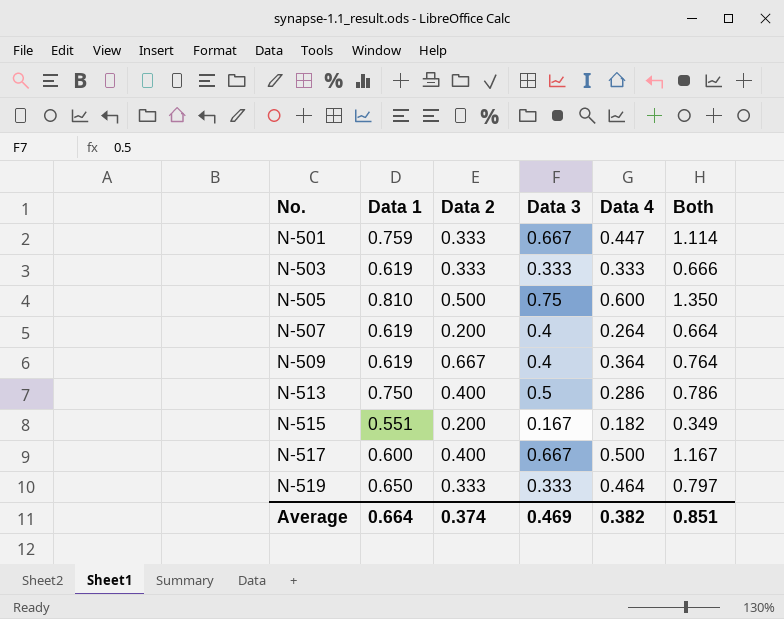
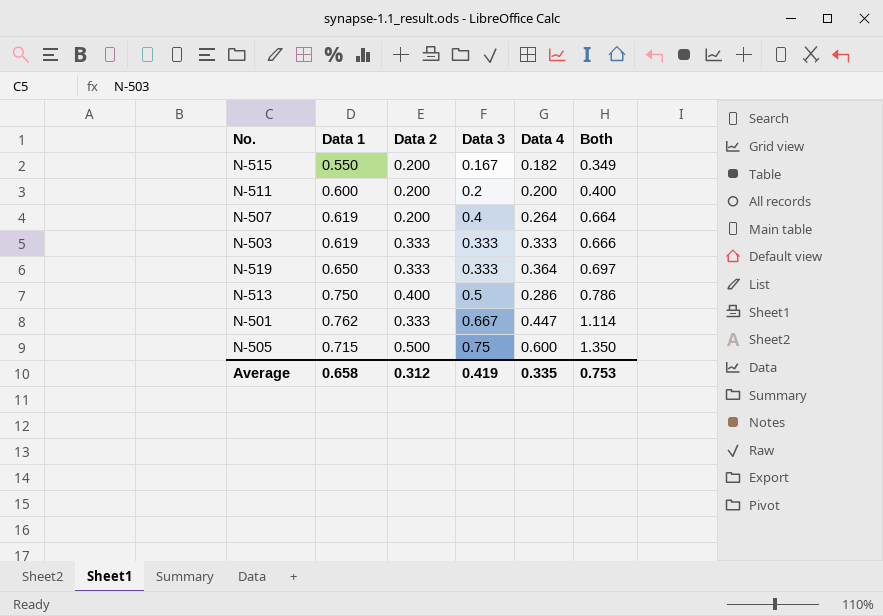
row order: No. ascending -> Both ascending
row N-509: 0.619 | 0.667 | 0.4 | 0.364 | 0.764 -> none
row N-517: 0.600 | 0.400 | 0.667 | 0.500 | 1.167 -> none
N-515 | Data 1: 0.551 -> 0.550
row N-511: none -> 0.600 | 0.200 | 0.2 | 0.200 | 0.400
N-519 | Data 4: 0.464 -> 0.364
N-519 | Both: 0.797 -> 0.697
N-501 | Data 1: 0.759 -> 0.762
N-505 | Data 1: 0.810 -> 0.715
Average | Data 1: 0.664 -> 0.658
Average | Data 2: 0.374 -> 0.312
Average | Data 3: 0.469 -> 0.419
Average | Data 4: 0.382 -> 0.335
Average | Both: 0.851 -> 0.753

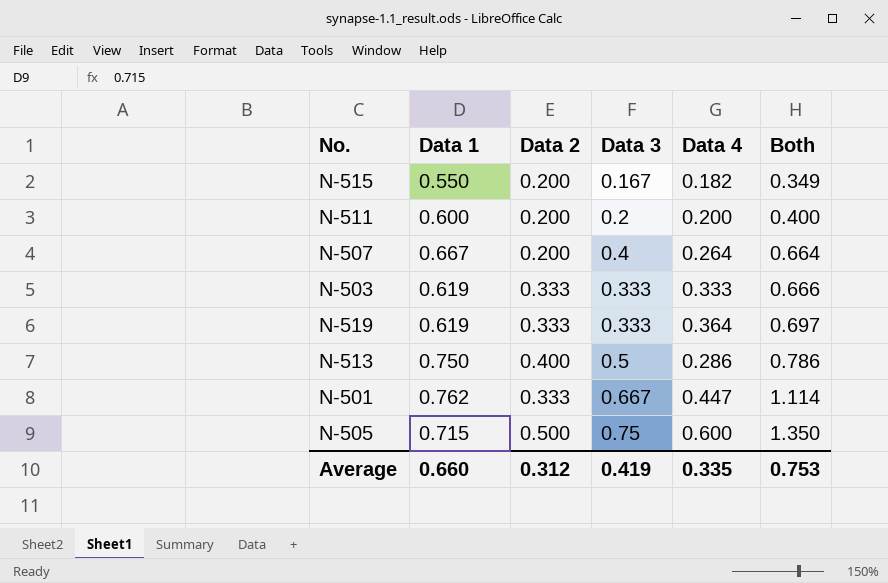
N-507 | Data 1: 0.619 -> 0.667
N-519 | Data 1: 0.650 -> 0.619
Average | Data 1: 0.658 -> 0.660

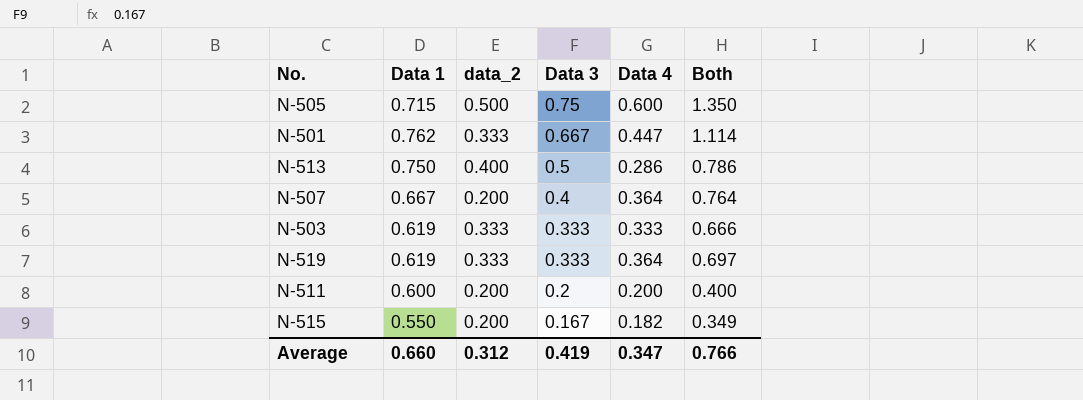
row order: Both ascending -> Data 3 descending
column name: Data 2 -> data_2
N-507 | Data 4: 0.264 -> 0.364
N-507 | Both: 0.664 -> 0.764
Average | Data 4: 0.335 -> 0.347
Average | Both: 0.753 -> 0.766

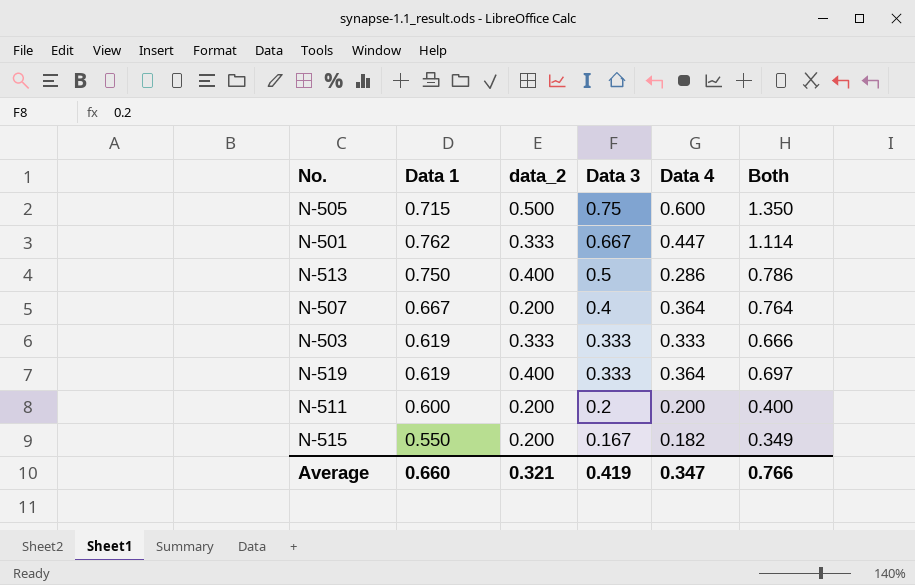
N-519 | data_2: 0.333 -> 0.400
Average | data_2: 0.312 -> 0.321

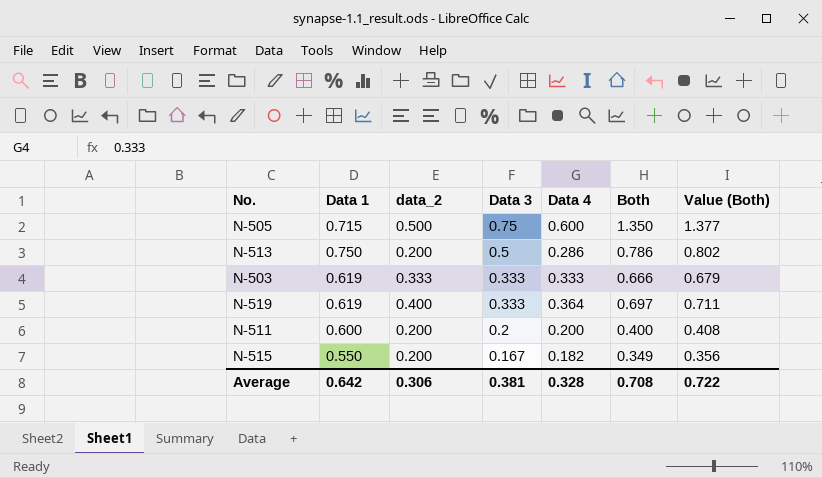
column Value (Both) | formula: none -> [Both] * 1.02
row N-501: 0.762 | 0.333 | 0.667 | 0.447 | 1.114 -> none
row N-507: 0.667 | 0.200 | 0.4 | 0.364 | 0.764 -> none
N-513 | data_2: 0.400 -> 0.200
Average | Data 1: 0.660 -> 0.642
Average | data_2: 0.321 -> 0.306
Average | Data 3: 0.419 -> 0.381
Average | Data 4: 0.347 -> 0.328
Average | Both: 0.766 -> 0.708

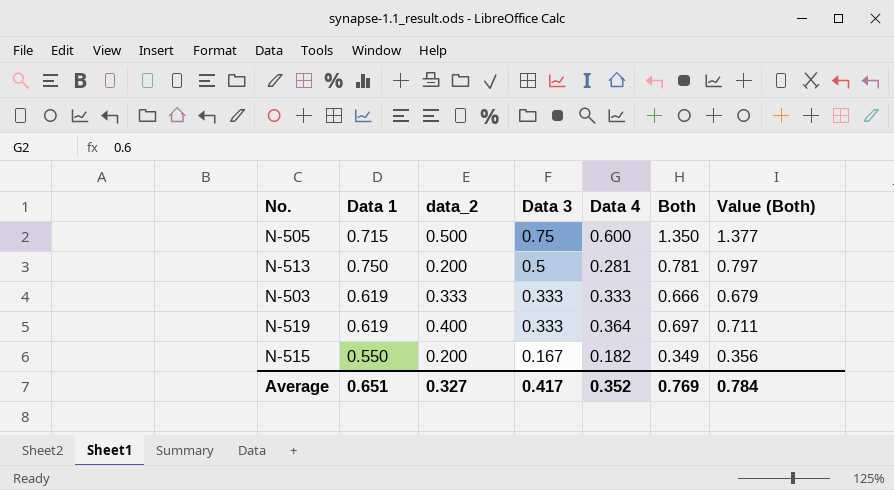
row N-511: 0.600 | 0.200 | 0.2 | 0.200 | 0.400 | 0.408 -> none
N-513 | Data 4: 0.286 -> 0.281
N-513 | Both: 0.786 -> 0.781
N-513 | Value (Both): 0.802 -> 0.797
Average | Data 1: 0.642 -> 0.651
Average | data_2: 0.306 -> 0.327
Average | Data 3: 0.381 -> 0.417
Average | Data 4: 0.328 -> 0.352
Average | Both: 0.708 -> 0.769
Average | Value (Both): 0.722 -> 0.784

